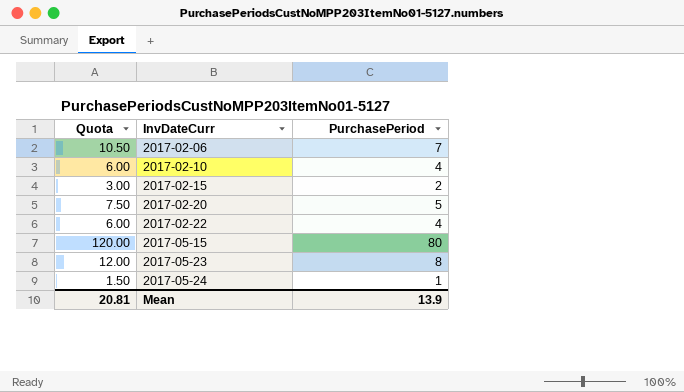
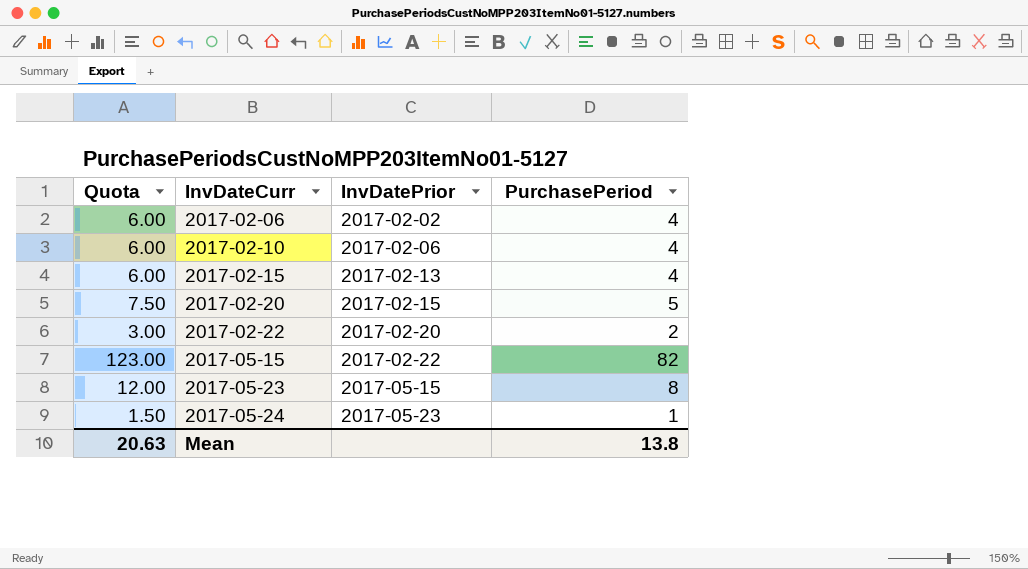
column InvDatePrior | position: none -> 3
2017-02-06 | Quota: 10.50 -> 6.00
2017-02-06 | PurchasePeriod: 7 -> 4
2017-02-15 | Quota: 3.00 -> 6.00
2017-02-15 | PurchasePeriod: 2 -> 4
2017-02-22 | Quota: 6.00 -> 3.00
2017-02-22 | PurchasePeriod: 4 -> 2
2017-05-15 | Quota: 120.00 -> 123.00
2017-05-15 | PurchasePeriod: 80 -> 82
Mean | Quota: 20.81 -> 20.63
Mean | PurchasePeriod: 13.9 -> 13.8

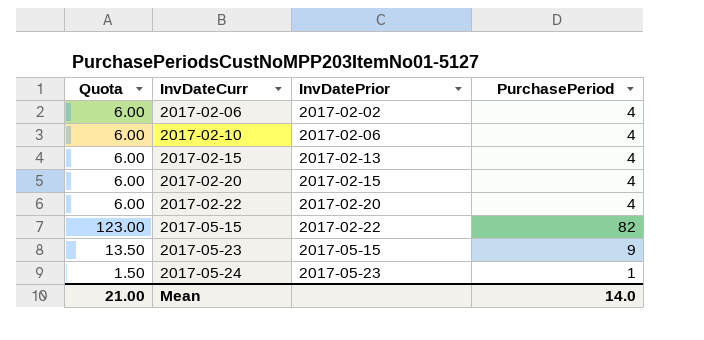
2017-02-20 | Quota: 7.50 -> 6.00
2017-02-20 | PurchasePeriod: 5 -> 4
2017-02-22 | Quota: 3.00 -> 6.00
2017-02-22 | PurchasePeriod: 2 -> 4
2017-05-23 | Quota: 12.00 -> 13.50
2017-05-23 | PurchasePeriod: 8 -> 9
Mean | Quota: 20.63 -> 21.00
Mean | PurchasePeriod: 13.8 -> 14.0

